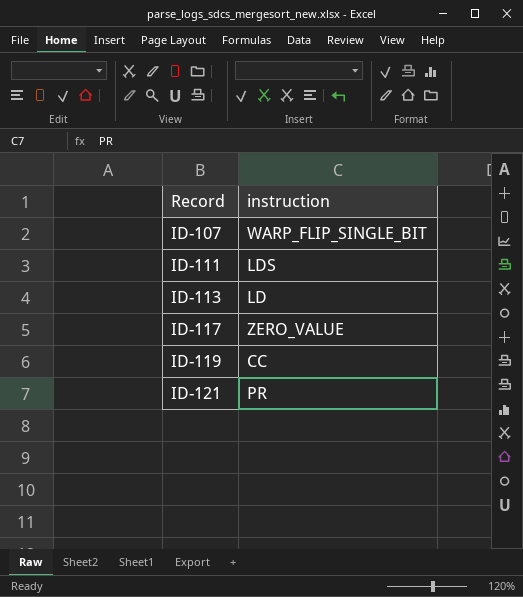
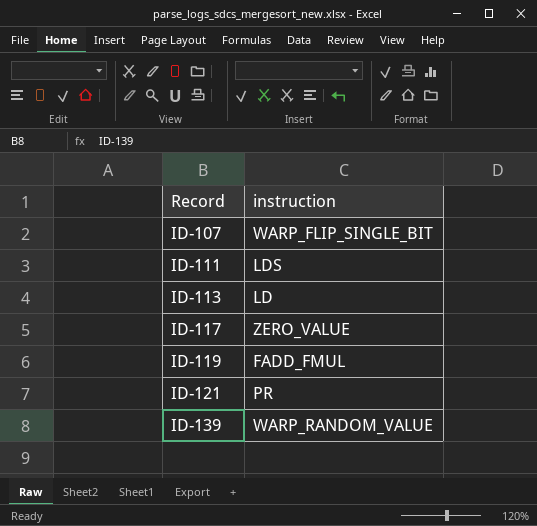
ID-119 | instruction: CC -> FADD_FMUL
row ID-139: none -> WARP_RANDOM_VALUE

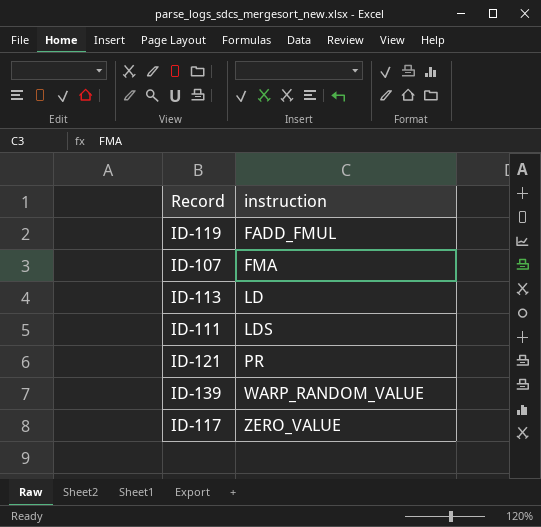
row order: Record ascending -> instruction ascending
ID-107 | instruction: WARP_FLIP_SINGLE_BIT -> FMA

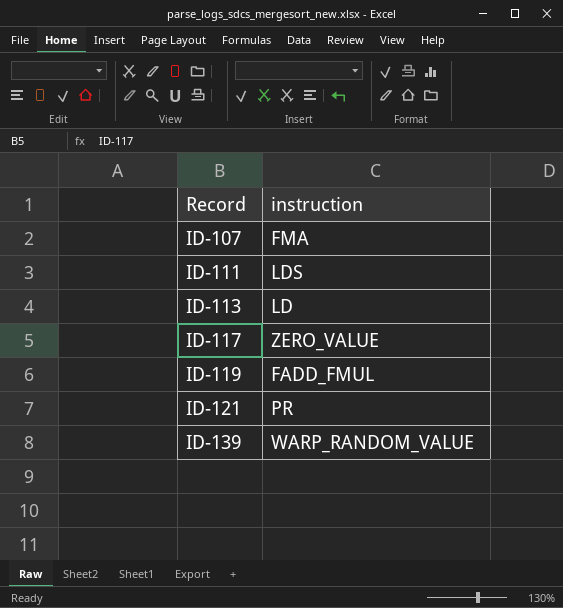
row order: instruction ascending -> Record ascending

